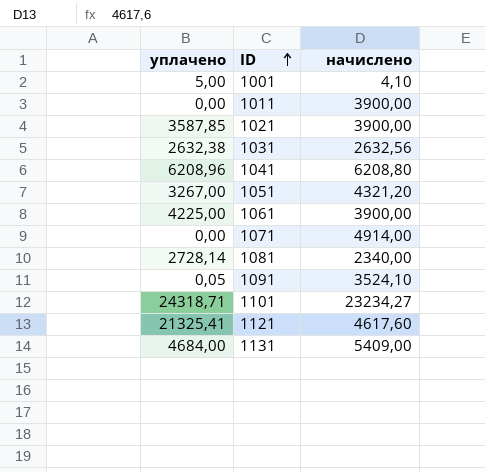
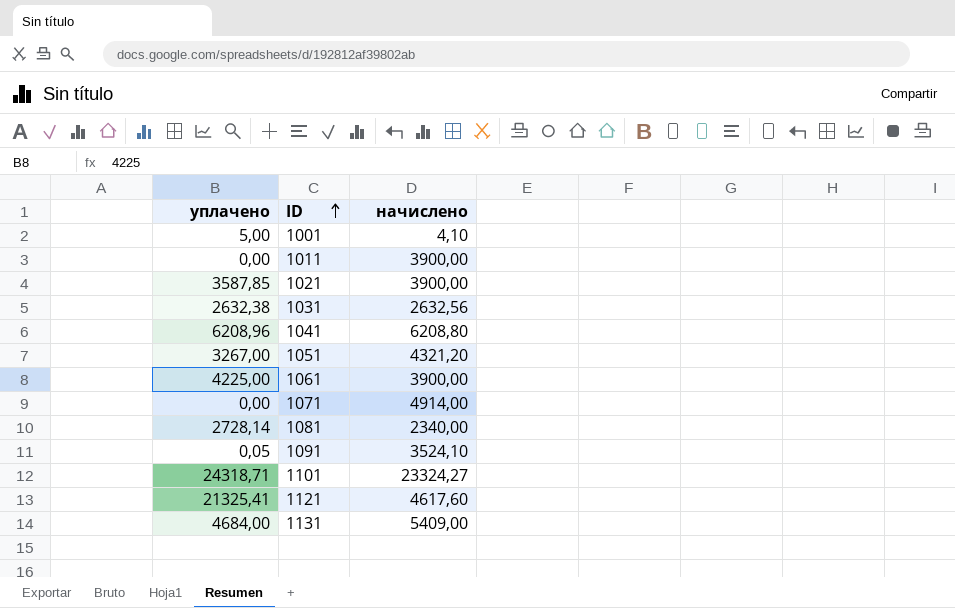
1101 | начислено: 23234,27 -> 23324,27

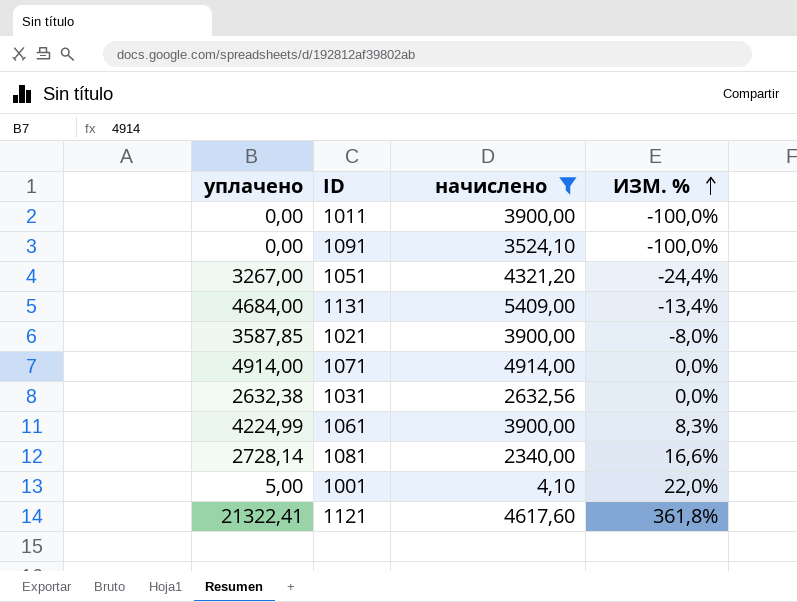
filter: none -> начислено <= 5409,00
row order: ID ascending -> ИЗМ. % ascending
column ИЗМ. % | formula: none -> ([уплачено] - [начислено]) / [начислено]
1091 | уплачено: 0,05 -> 0,00
1071 | уплачено: 0,00 -> 4914,00
1061 | уплачено: 4225,00 -> 4224,99
1121 | уплачено: 21325,41 -> 21322,41

